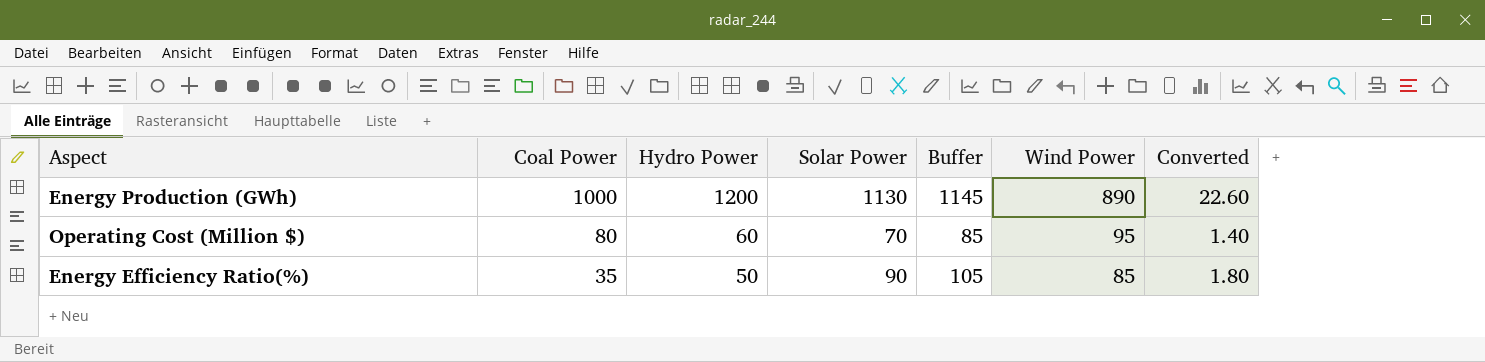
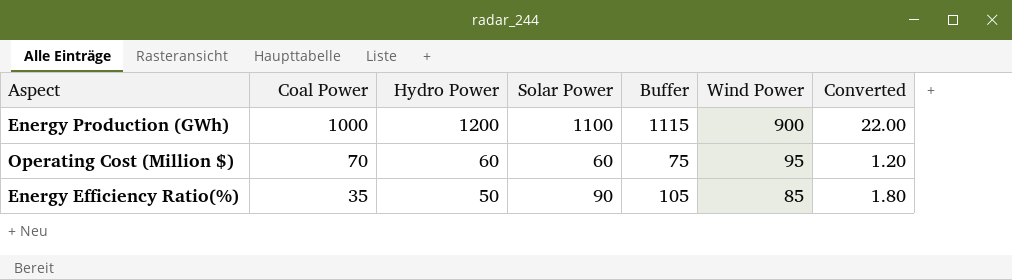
Energy Production (GWh) | Solar Power: 1130 -> 1100
Energy Production (GWh) | Buffer: 1145 -> 1115
Energy Production (GWh) | Wind Power: 890 -> 900
Energy Production (GWh) | Converted: 22.60 -> 22.00
Operating Cost (Million $) | Coal Power: 80 -> 70
Operating Cost (Million $) | Solar Power: 70 -> 60
Operating Cost (Million $) | Buffer: 85 -> 75
Operating Cost (Million $) | Converted: 1.40 -> 1.20

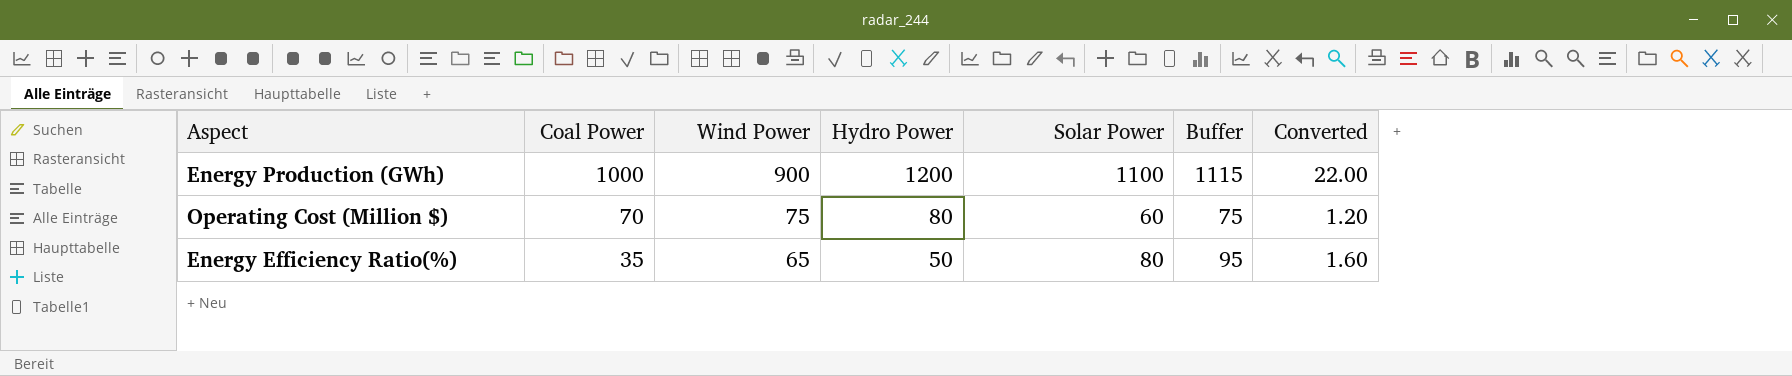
column Wind Power | position: 6 -> 3
Operating Cost (Million $) | Wind Power: 95 -> 75
Operating Cost (Million $) | Hydro Power: 60 -> 80
Energy Efficiency Ratio(%) | Wind Power: 85 -> 65
Energy Efficiency Ratio(%) | Solar Power: 90 -> 80
Energy Efficiency Ratio(%) | Buffer: 105 -> 95
Energy Efficiency Ratio(%) | Converted: 1.80 -> 1.60

